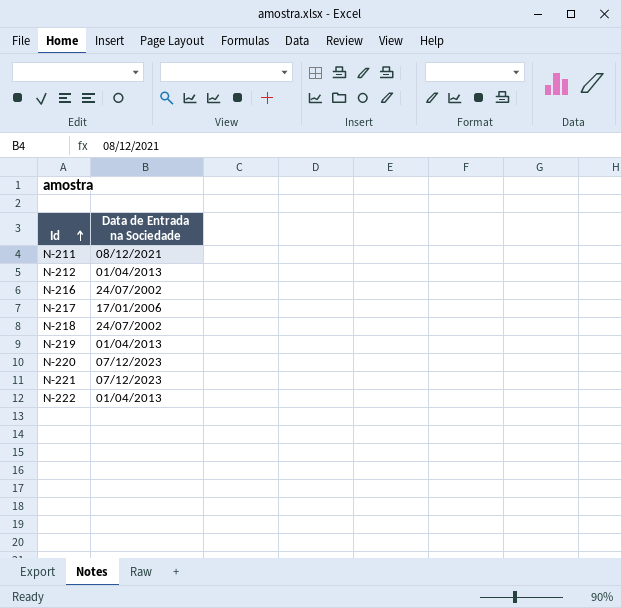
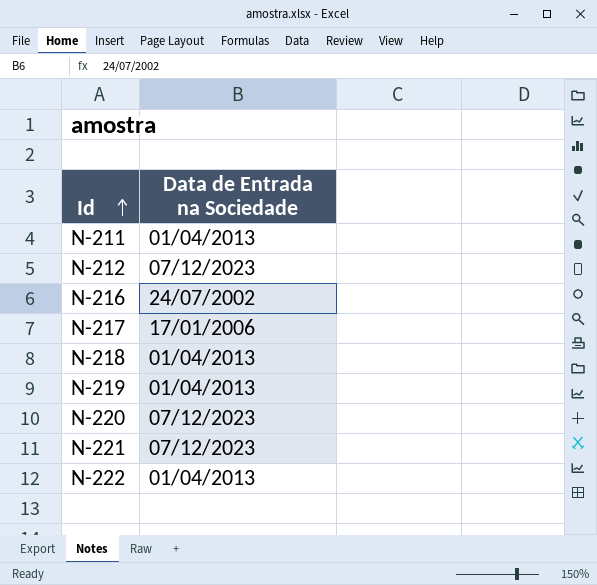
N-211 | Data de Entrada na Sociedade: 08/12/2021 -> 01/04/2013
N-212 | Data de Entrada na Sociedade: 01/04/2013 -> 07/12/2023
N-218 | Data de Entrada na Sociedade: 24/07/2002 -> 01/04/2013

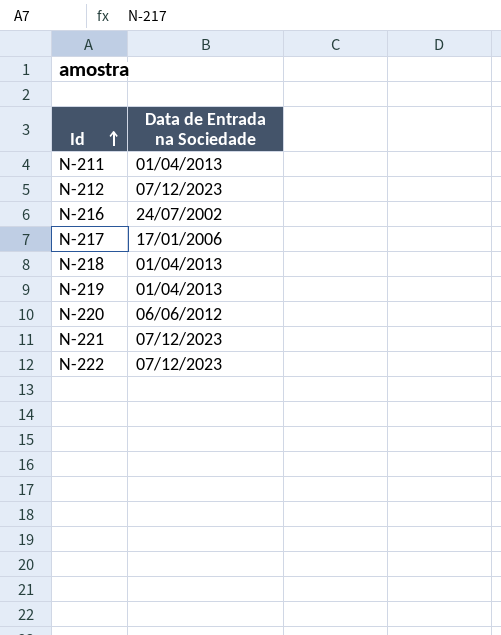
N-220 | Data de Entrada na Sociedade: 07/12/2023 -> 06/06/2012
N-222 | Data de Entrada na Sociedade: 01/04/2013 -> 07/12/2023

